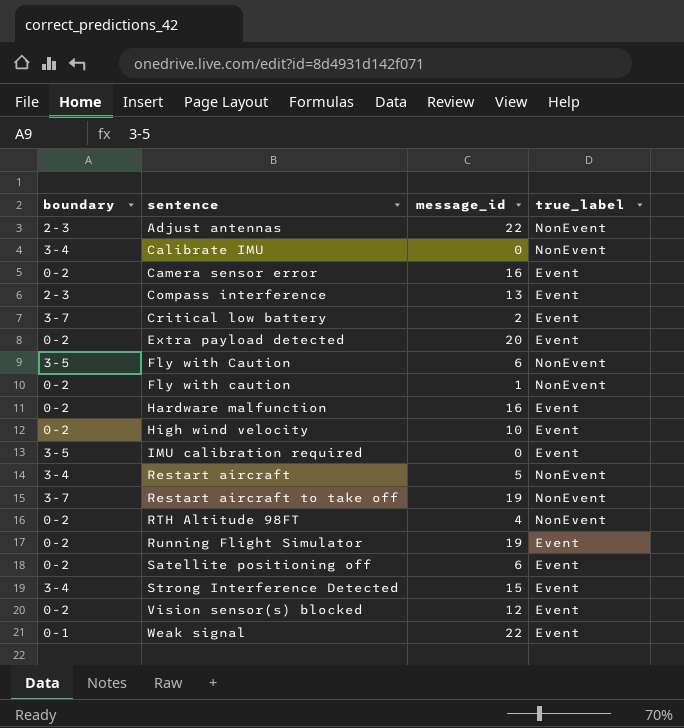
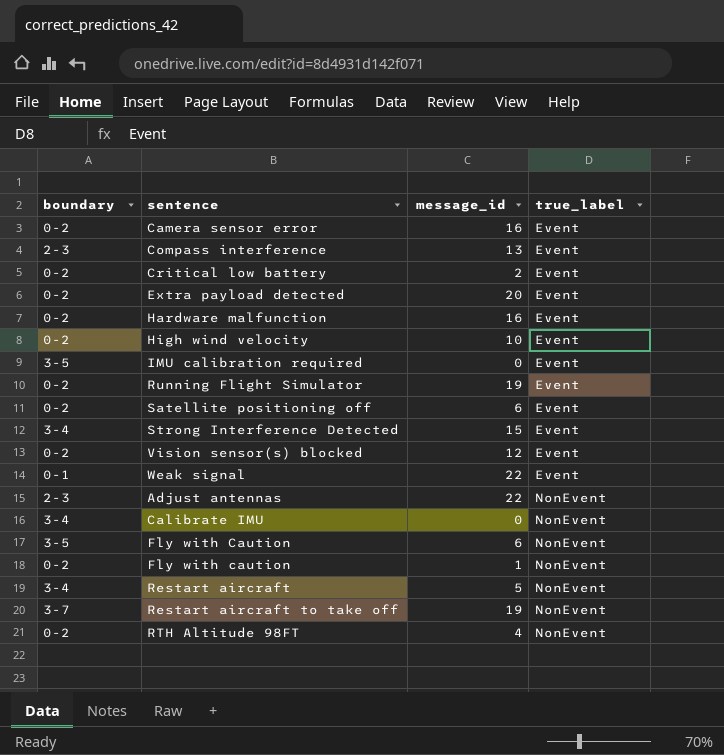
row order: sentence ascending -> true_label ascending
Critical low battery | boundary: 3-7 -> 0-2

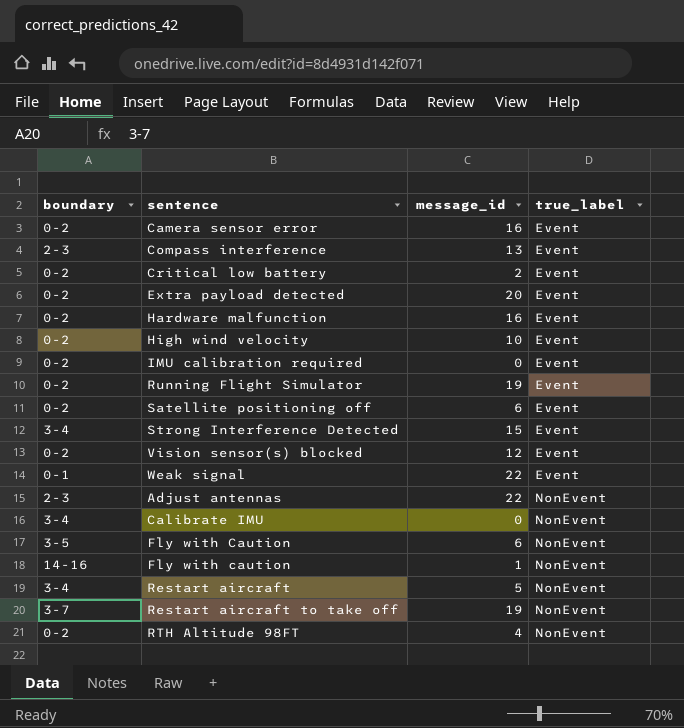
IMU calibration required | boundary: 3-5 -> 0-2
Fly with caution | boundary: 0-2 -> 14-16

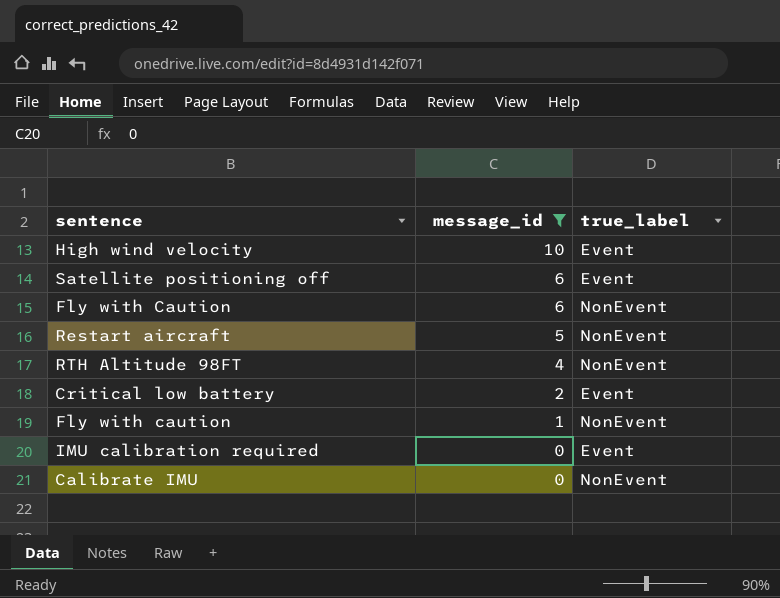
filter: none -> message_id <= 10
row order: true_label ascending -> message_id descending
column boundary | position: 1 -> none

